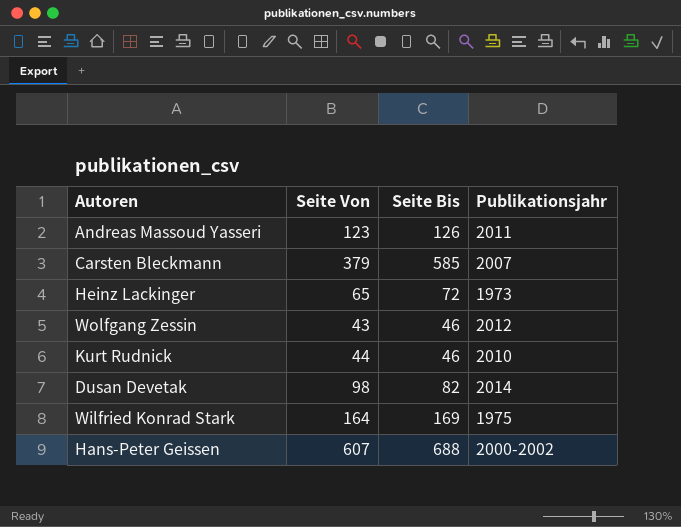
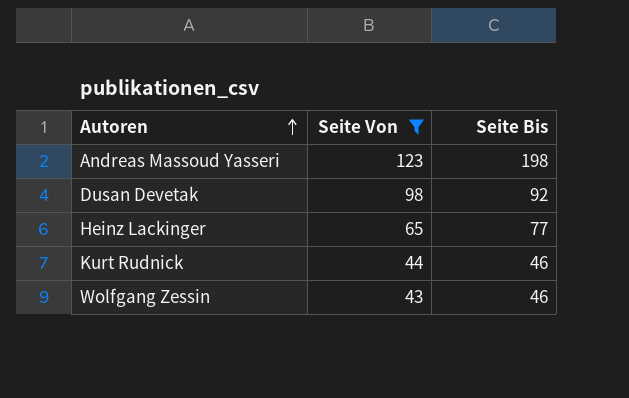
filter: none -> Seite Von <= 123
row order: none -> Autoren ascending
column Publikationsjahr | position: 4 -> none
Andreas Massoud Yasseri | Seite Bis: 126 -> 198
Dusan Devetak | Seite Bis: 82 -> 92
Heinz Lackinger | Seite Bis: 72 -> 77

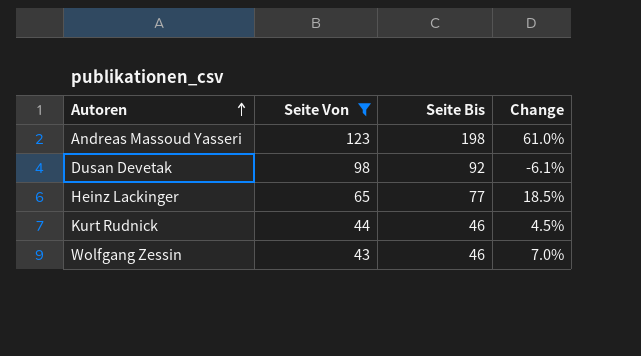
column Change | formula: none -> ([Seite Bis] - [Seite Von]) / [Seite Von]

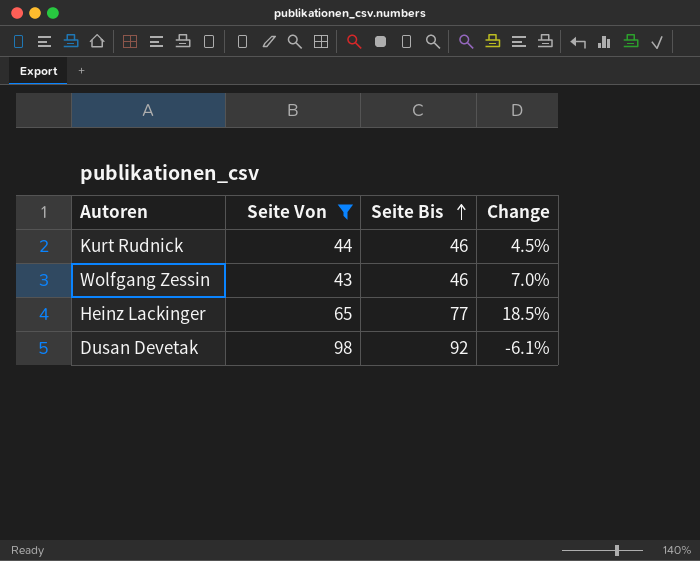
row order: Autoren ascending -> Seite Bis ascending
row Andreas Massoud Yasseri: 123 | 198 | 61.0% -> none

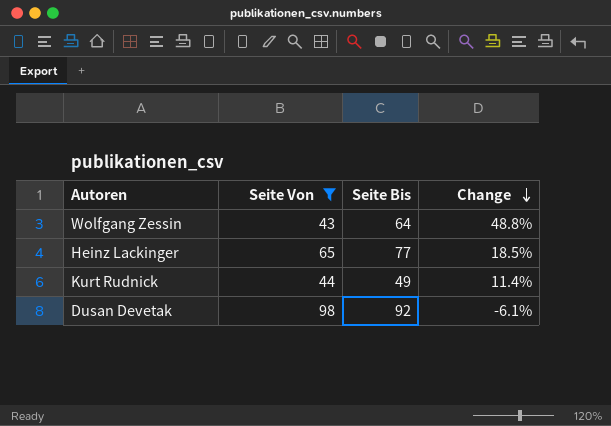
row order: Seite Bis ascending -> Change descending
Wolfgang Zessin | Seite Bis: 46 -> 64
Wolfgang Zessin | Change: 7.0% -> 48.8%
Kurt Rudnick | Seite Bis: 46 -> 49
Kurt Rudnick | Change: 4.5% -> 11.4%

